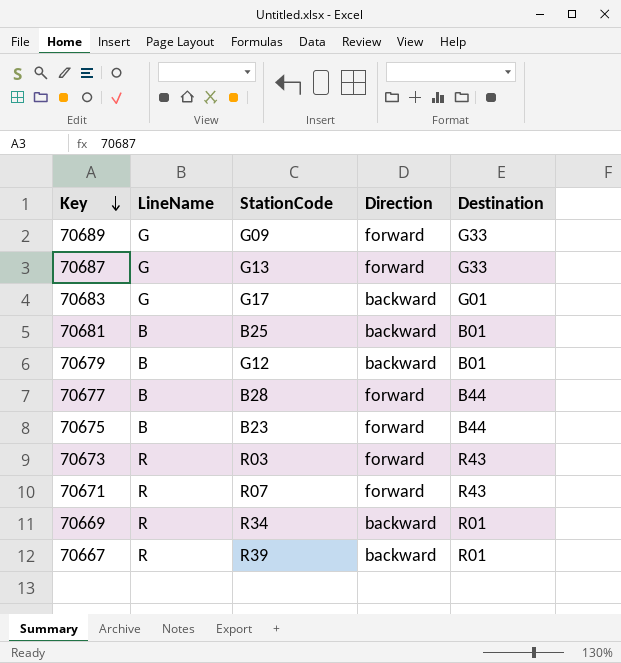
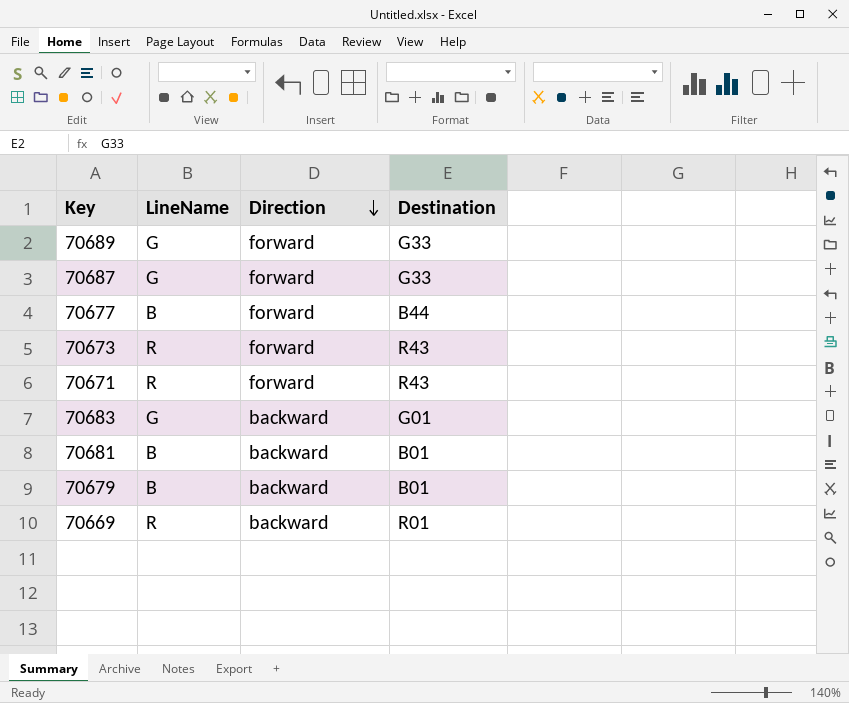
row order: Key descending -> Direction descending
column StationCode | position: 3 -> none
row 70675: B | B23 | forward | B44 -> none
row 70667: R | R39 | backward | R01 -> none

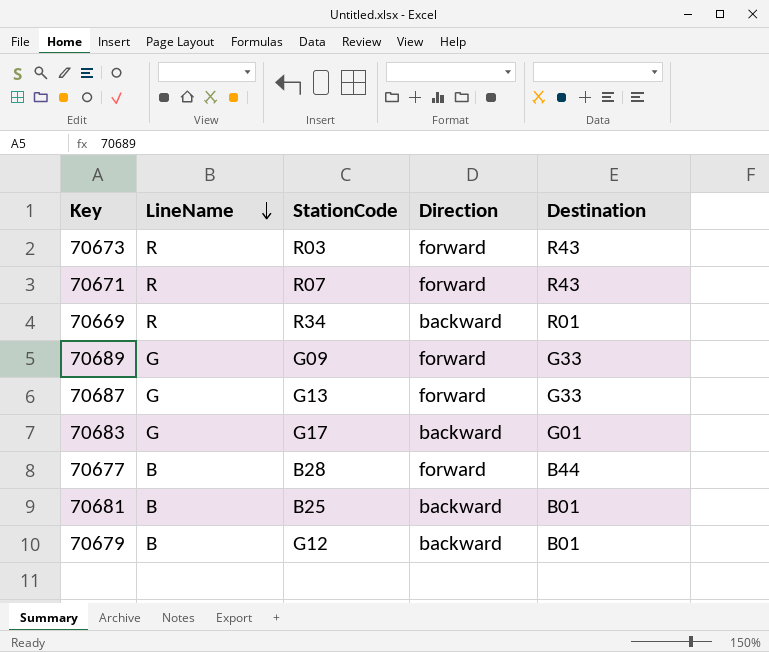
row order: Direction descending -> LineName descending
column StationCode | position: none -> 3

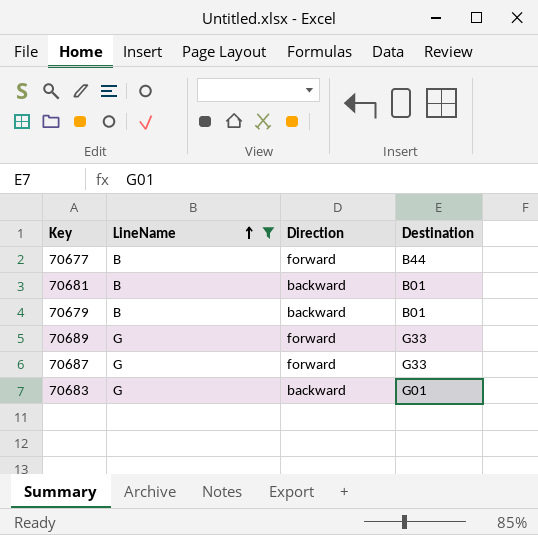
filter: none -> LineName != R
row order: LineName descending -> LineName ascending
column StationCode | position: 3 -> none

